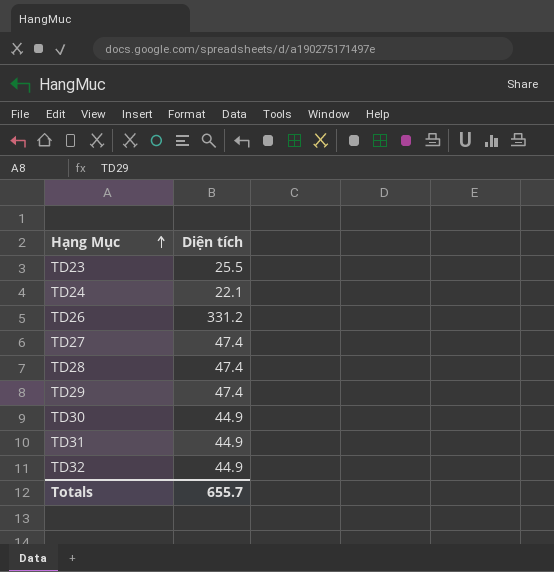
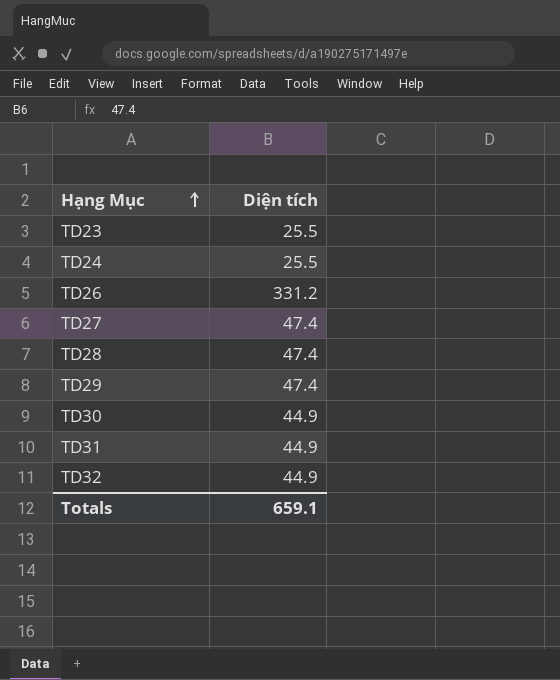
TD24 | Diện tích: 22.1 -> 25.5
Totals | Diện tích: 655.7 -> 659.1

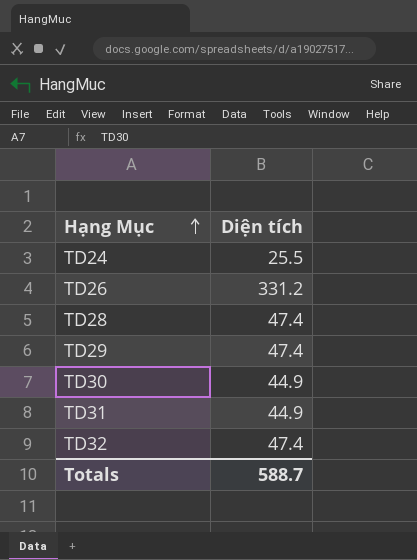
row TD23: 25.5 -> none
row TD27: 47.4 -> none
TD32 | Diện tích: 44.9 -> 47.4
Totals | Diện tích: 659.1 -> 588.7

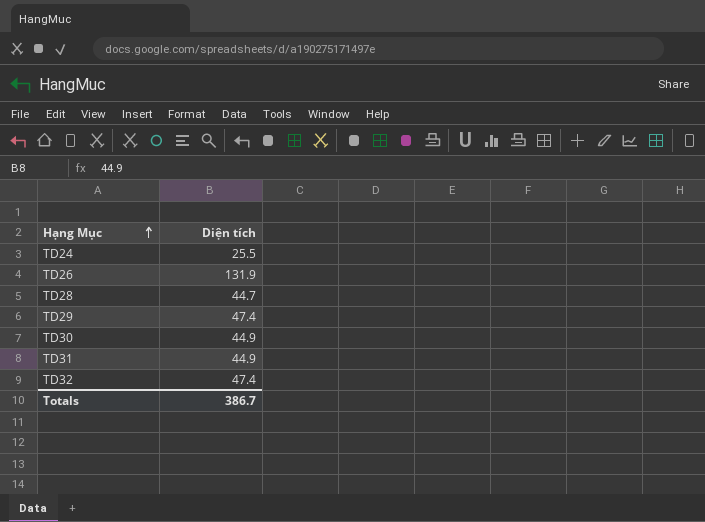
TD26 | Diện tích: 331.2 -> 131.9
TD28 | Diện tích: 47.4 -> 44.7
Totals | Diện tích: 588.7 -> 386.7

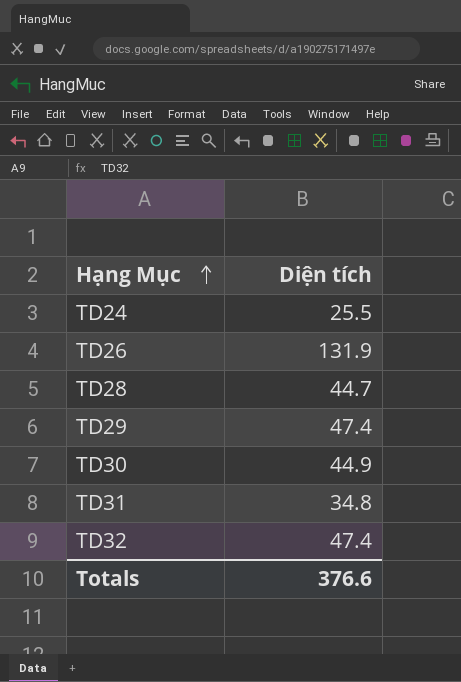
TD31 | Diện tích: 44.9 -> 34.8
Totals | Diện tích: 386.7 -> 376.6

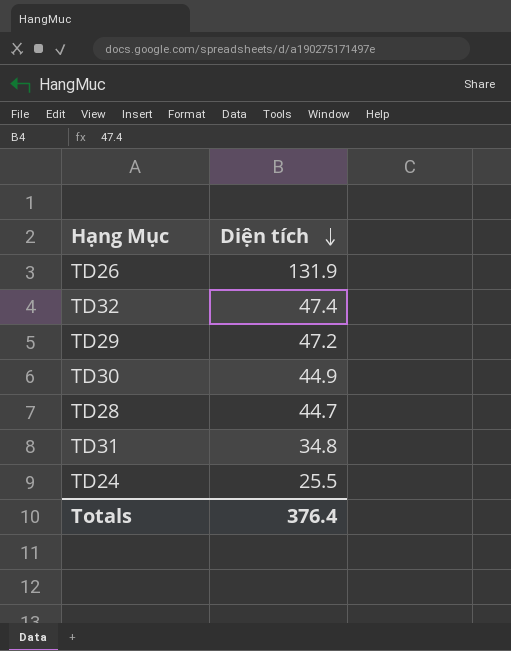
row order: Hạng Mục ascending -> Diện tích descending
TD29 | Diện tích: 47.4 -> 47.2
Totals | Diện tích: 376.6 -> 376.4

